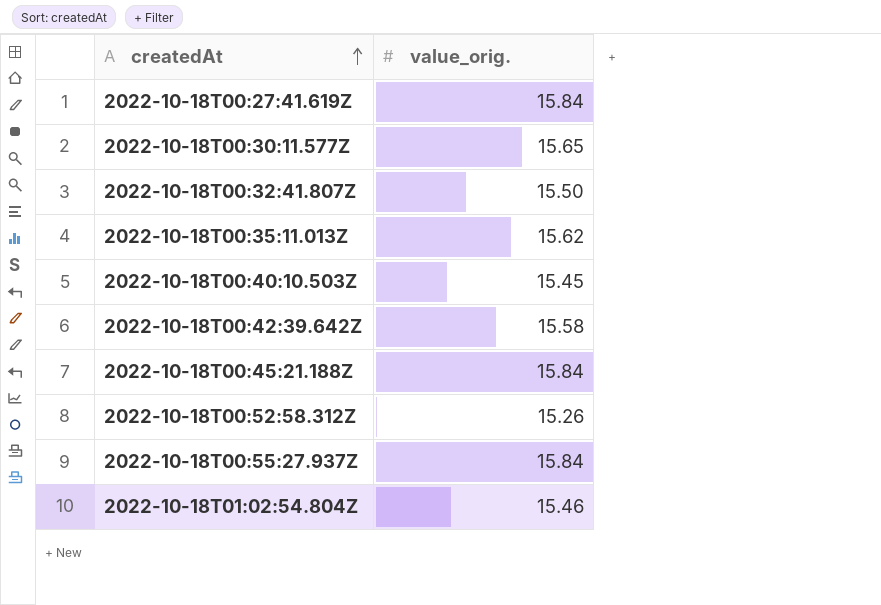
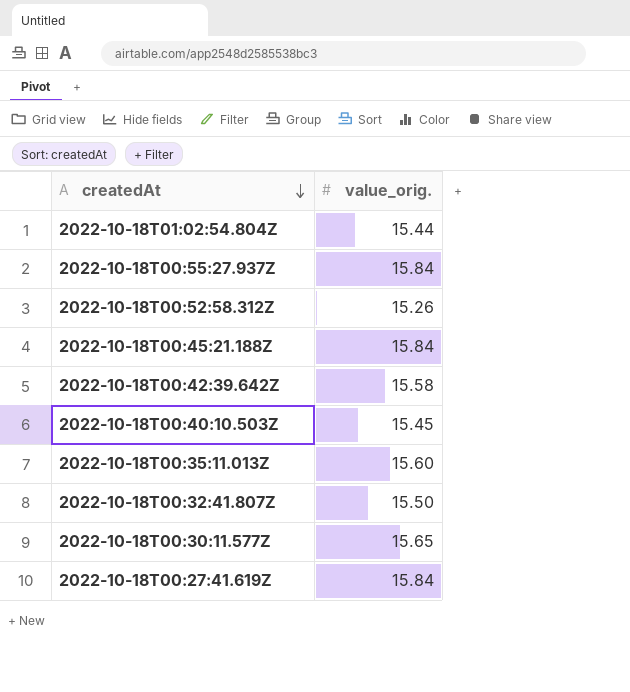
row order: createdAt ascending -> createdAt descending
2022-10-18T01:02:54.804Z | value_orig.: 15.46 -> 15.44
2022-10-18T00:35:11.013Z | value_orig.: 15.62 -> 15.60

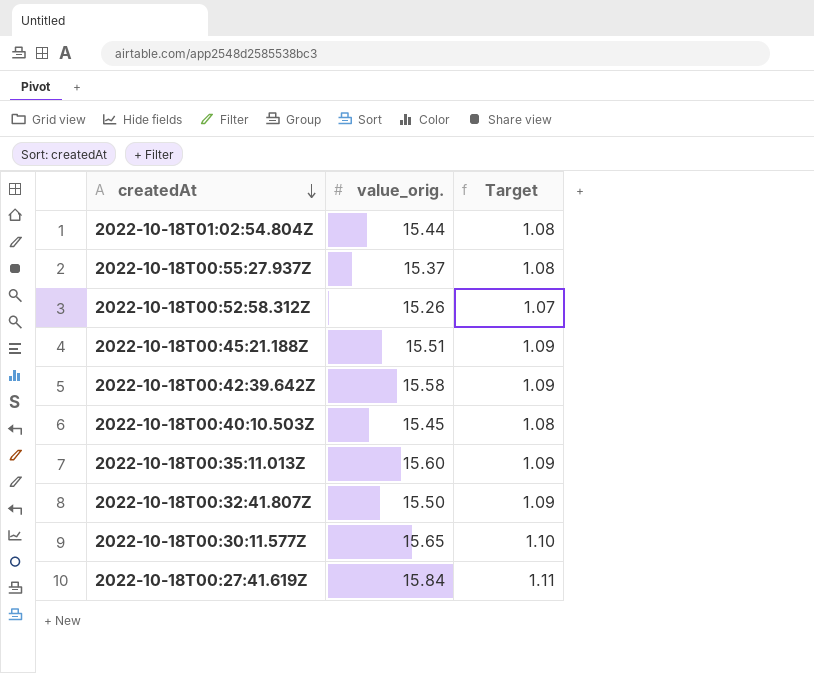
column Target | formula: none -> [value_orig.] * 0.07
2022-10-18T00:55:27.937Z | value_orig.: 15.84 -> 15.37
2022-10-18T00:45:21.188Z | value_orig.: 15.84 -> 15.51

